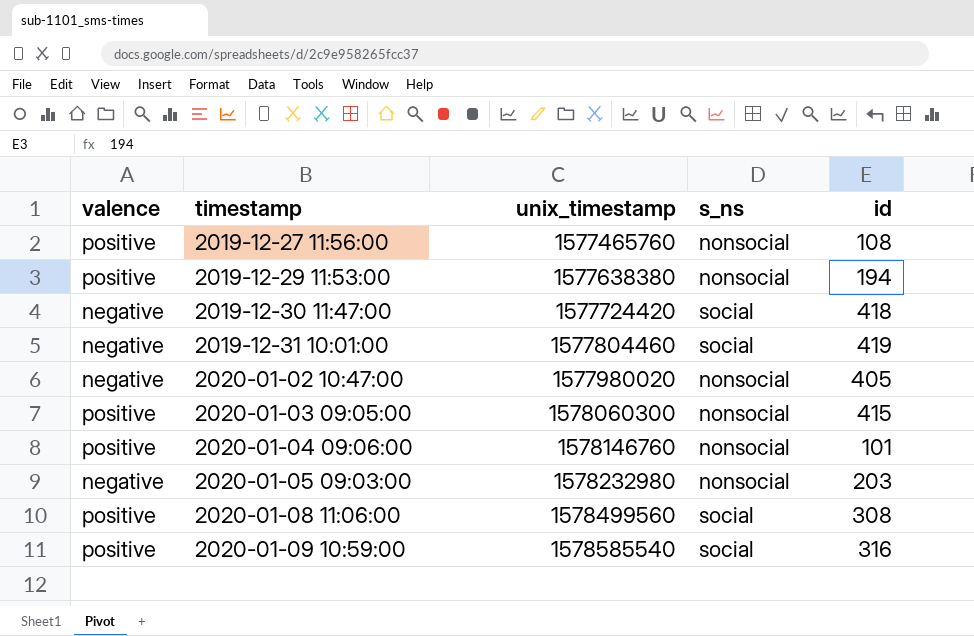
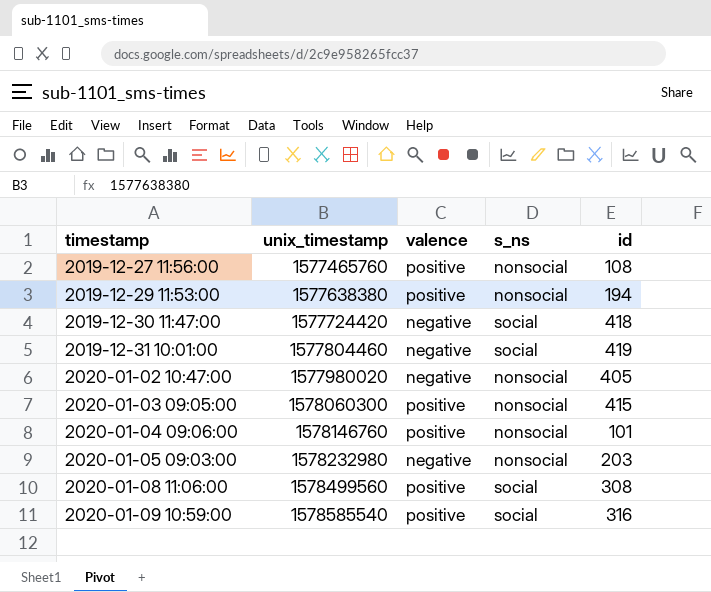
column valence | position: 1 -> 3

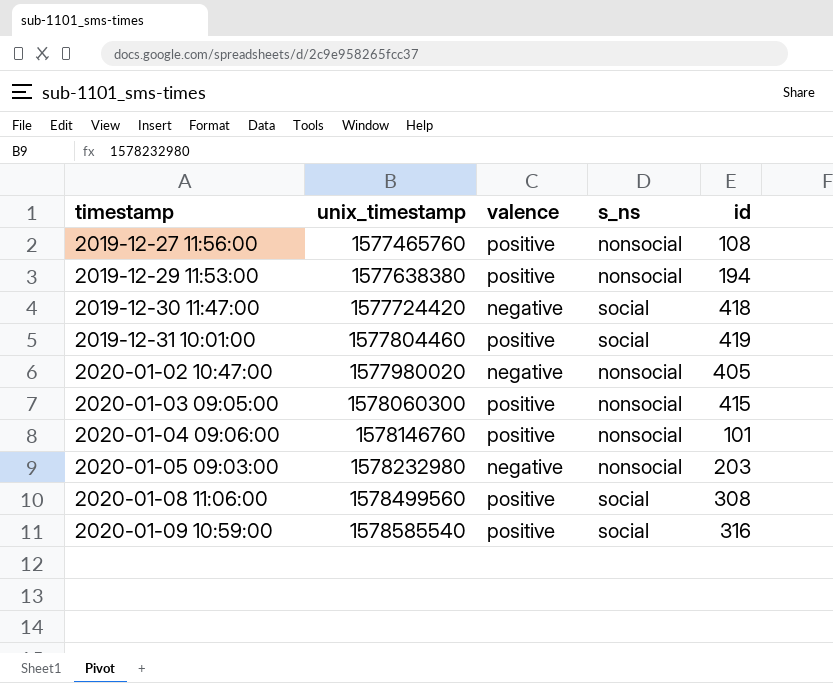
2019-12-31 10:01:00 | valence: negative -> positive

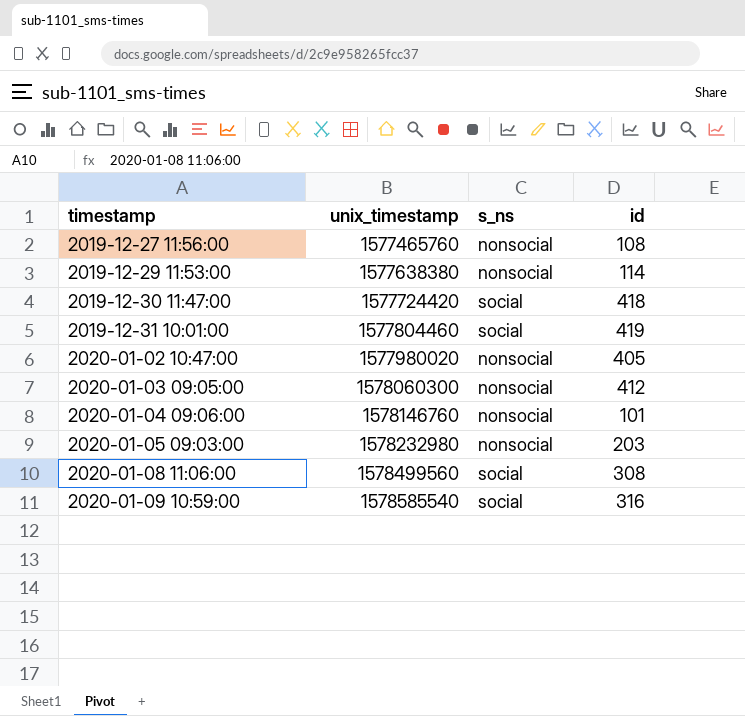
column valence | position: 3 -> none
2019-12-29 11:53:00 | id: 194 -> 114
2020-01-03 09:05:00 | id: 415 -> 412

